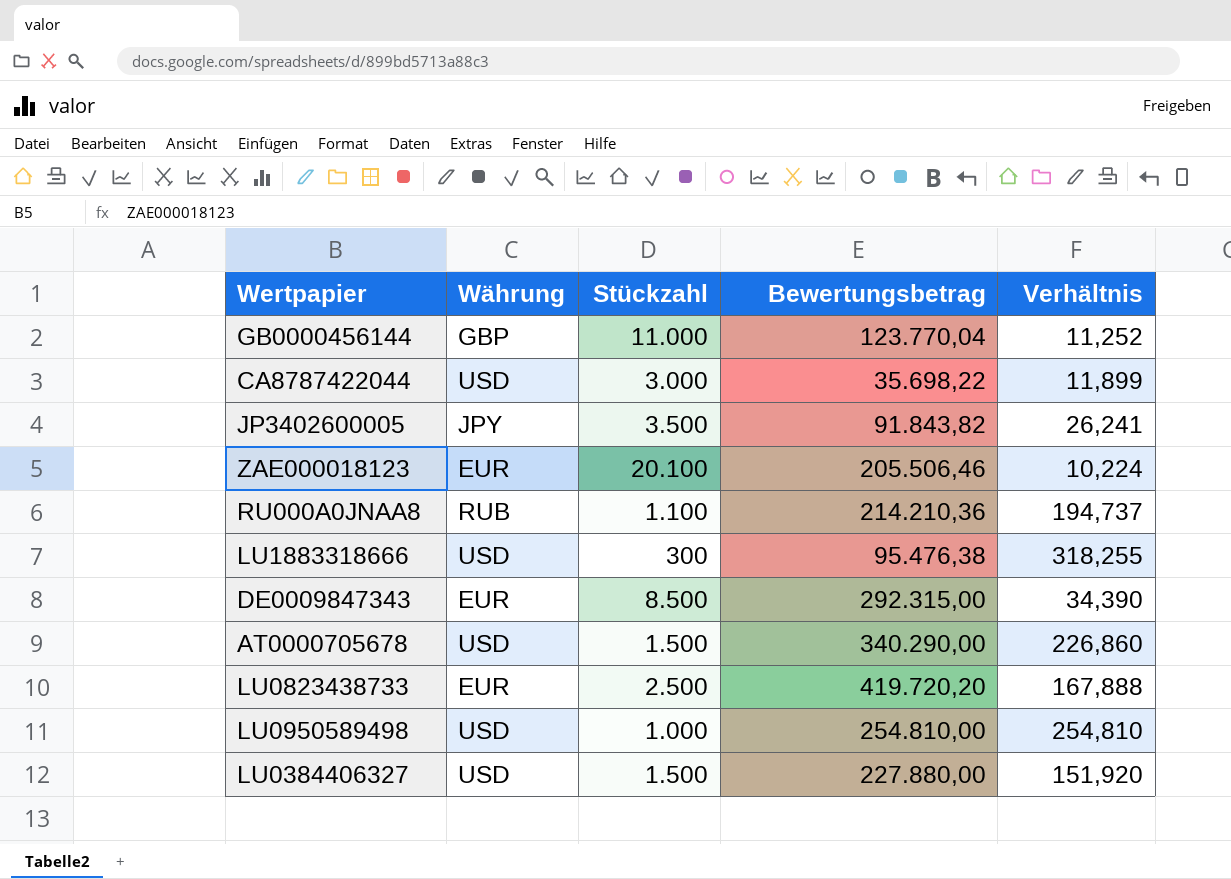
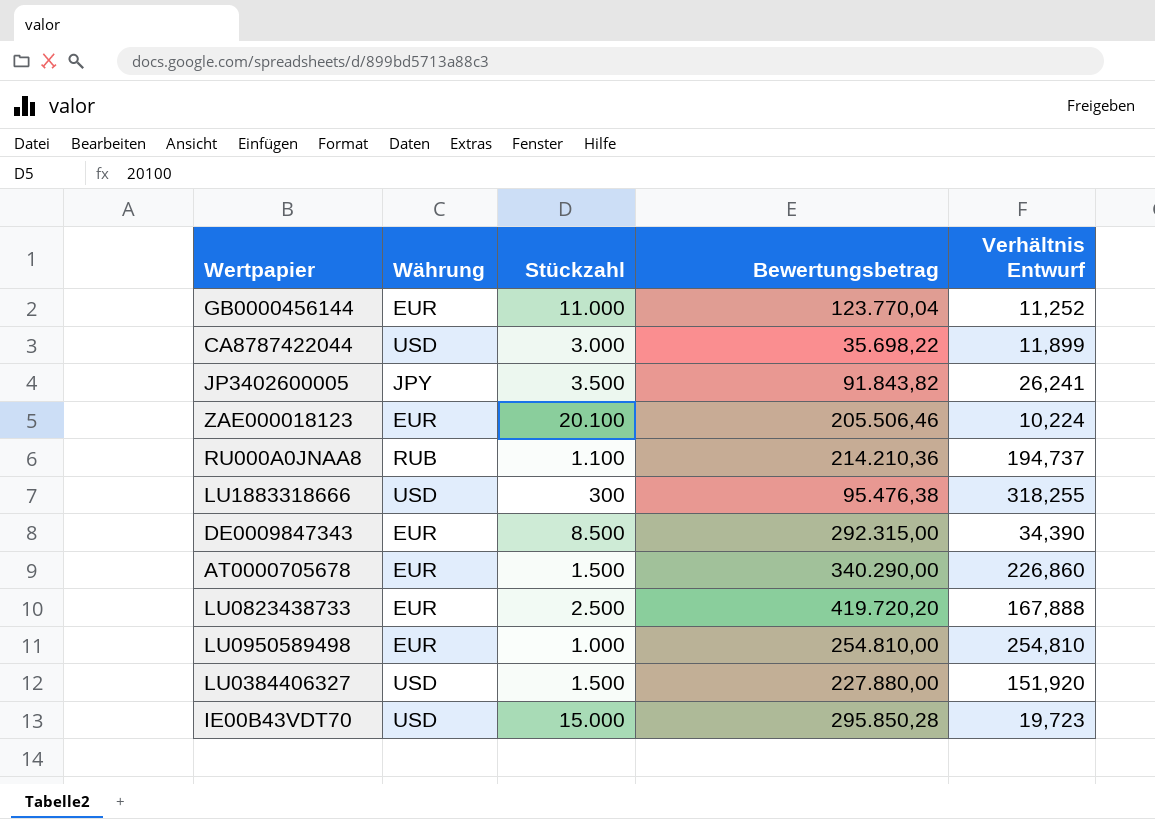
column name: Verhältnis -> Verhältnis Entwurf
GB0000456144 | Währung: GBP -> EUR
AT0000705678 | Währung: USD -> EUR
LU0950589498 | Währung: USD -> EUR
row IE00B43VDT70: none -> USD | 15.000 | 295.850,28 | 19,723

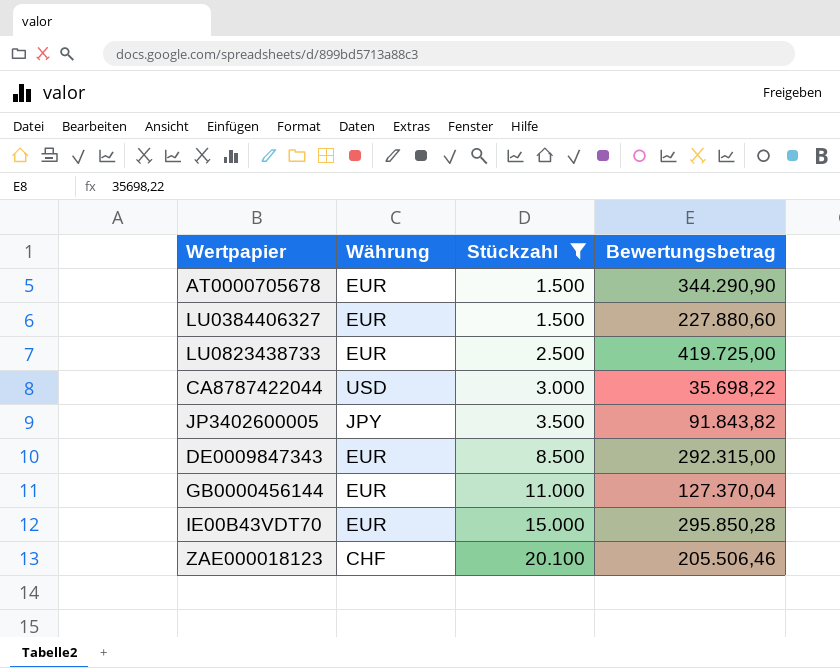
filter: none -> Stückzahl >= 1.500
row order: none -> Stückzahl ascending
column Verhältnis Entwurf | formula: [Bewertungsbetrag] / [Stückzahl] -> none
AT0000705678 | Bewertungsbetrag: 340.290,00 -> 344.290,90
LU0384406327 | Währung: USD -> EUR
LU0384406327 | Bewertungsbetrag: 227.880,00 -> 227.880,60
LU0823438733 | Bewertungsbetrag: 419.720,20 -> 419.725,00
GB0000456144 | Bewertungsbetrag: 123.770,04 -> 127.370,04
IE00B43VDT70 | Währung: USD -> EUR
ZAE000018123 | Währung: EUR -> CHF

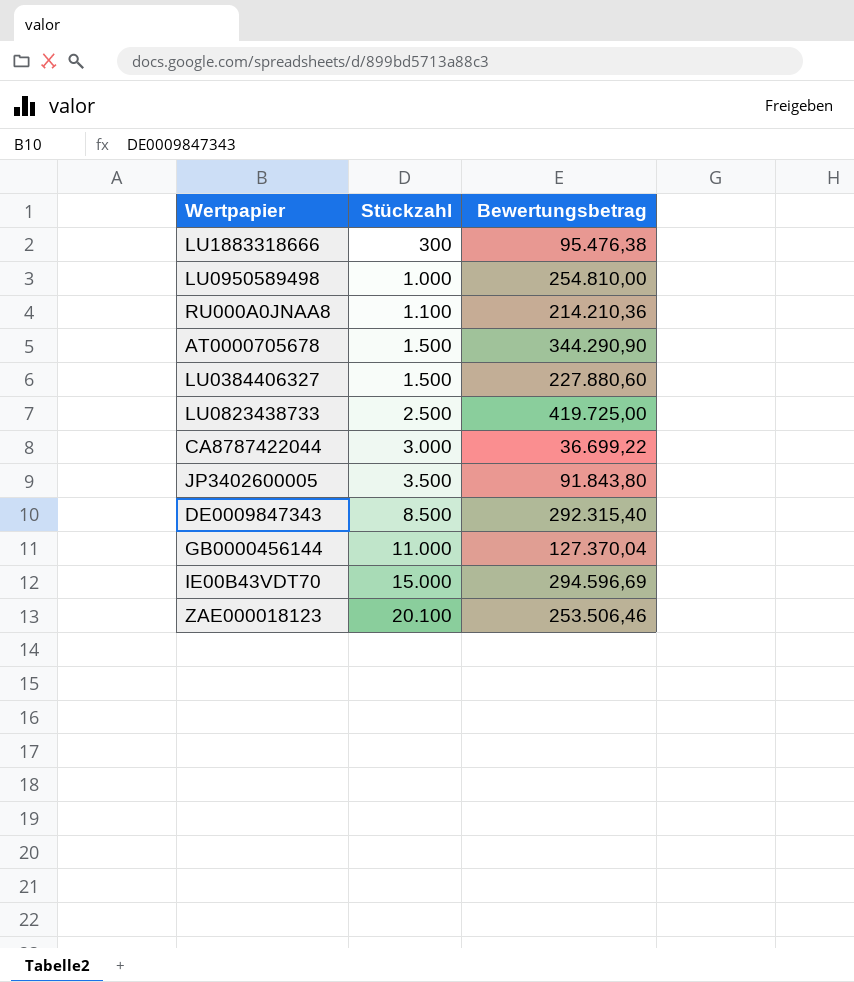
filter: Stückzahl >= 1.500 -> none
column Währung | position: 2 -> none
CA8787422044 | Bewertungsbetrag: 35.698,22 -> 36.699,22
JP3402600005 | Bewertungsbetrag: 91.843,82 -> 91.843,80
DE0009847343 | Bewertungsbetrag: 292.315,00 -> 292.315,40
IE00B43VDT70 | Bewertungsbetrag: 295.850,28 -> 294.596,69
ZAE000018123 | Bewertungsbetrag: 205.506,46 -> 253.506,46

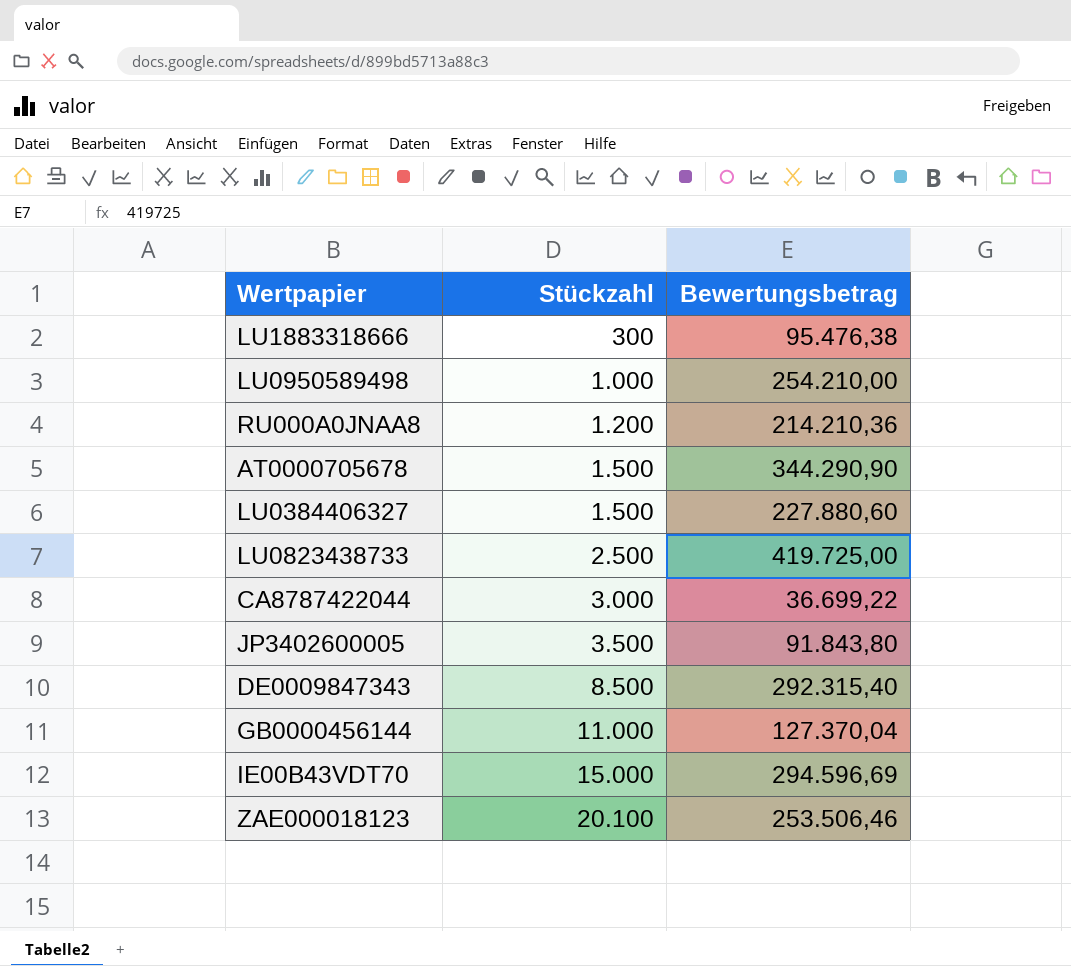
LU0950589498 | Bewertungsbetrag: 254.810,00 -> 254.210,00
RU000A0JNAA8 | Stückzahl: 1.100 -> 1.200

